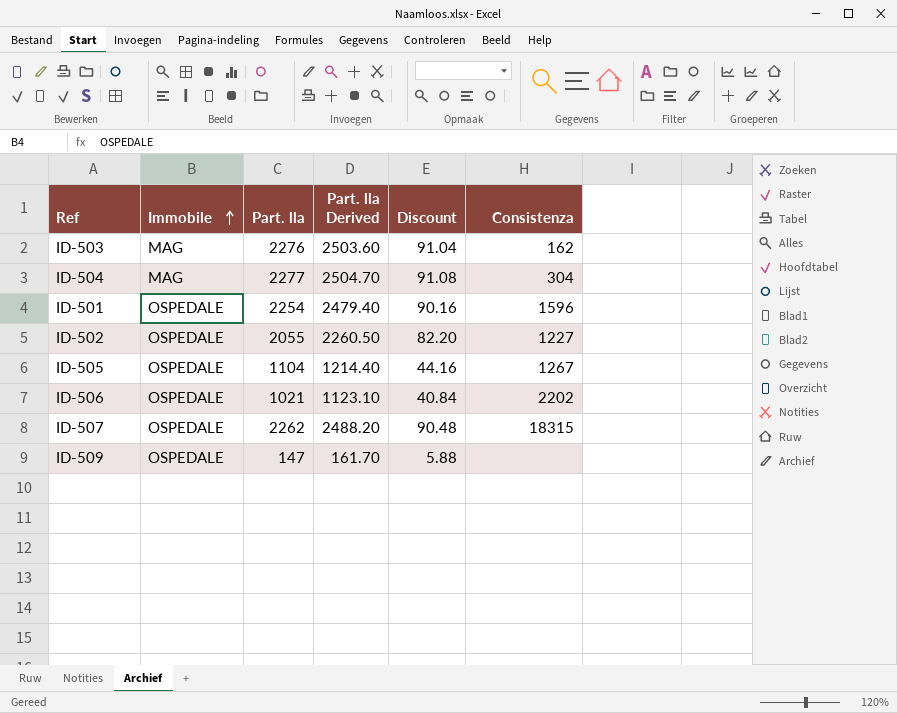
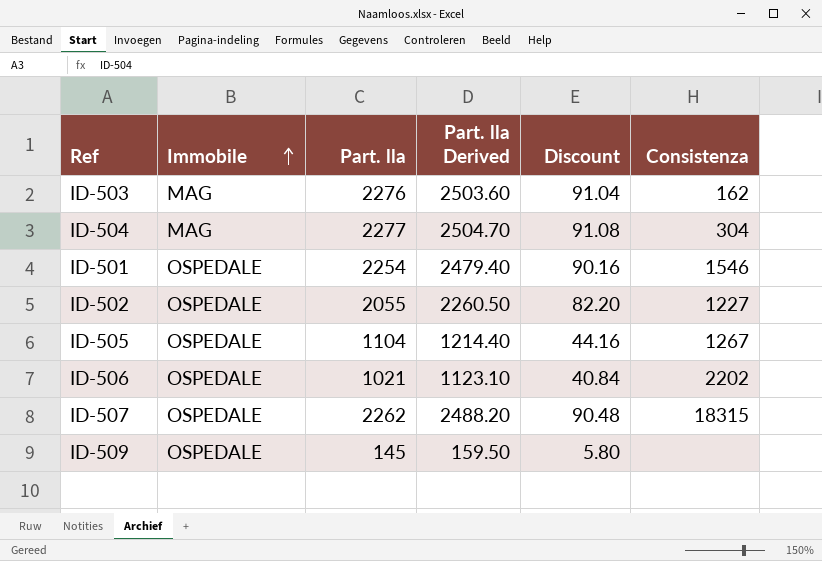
ID-501 | Consistenza: 1596 -> 1546
ID-509 | Part. lla: 147 -> 145
ID-509 | Part. lla Derived: 161.70 -> 159.50
ID-509 | Discount: 5.88 -> 5.80

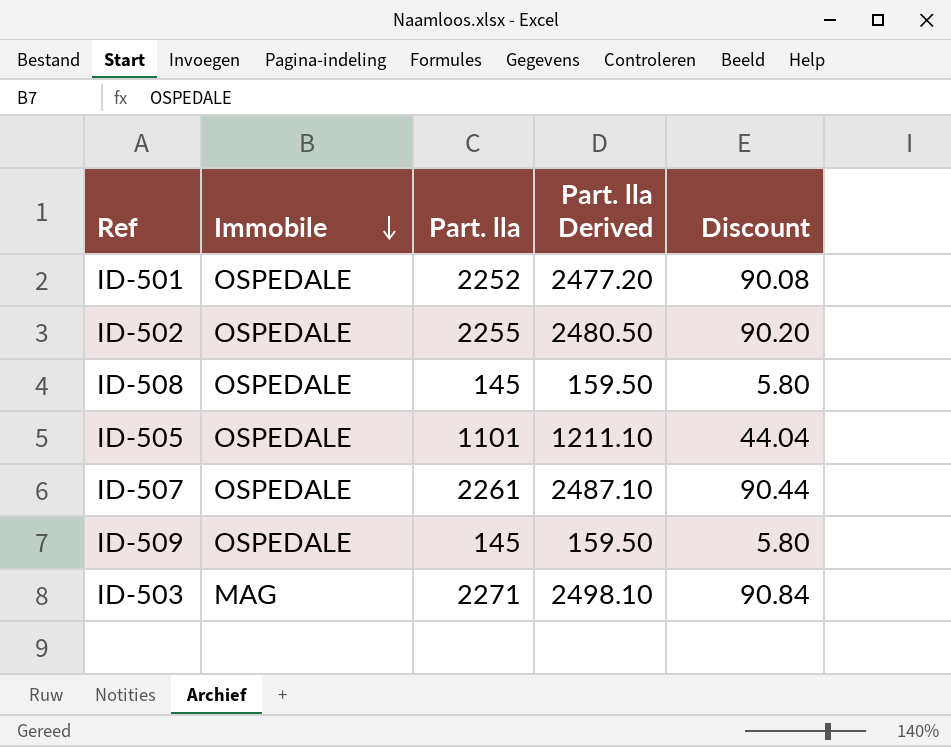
row order: Immobile ascending -> Immobile descending
column Consistenza | position: 6 -> none
row ID-504: MAG | 2277 | 2504.70 | 91.08 | 304 -> none
row ID-506: OSPEDALE | 1021 | 1123.10 | 40.84 | 2202 -> none
ID-501 | Part. lla: 2254 -> 2252
ID-501 | Part. lla Derived: 2479.40 -> 2477.20
ID-501 | Discount: 90.16 -> 90.08
ID-502 | Part. lla: 2055 -> 2255
ID-502 | Part. lla Derived: 2260.50 -> 2480.50
ID-502 | Discount: 82.20 -> 90.20
row ID-508: none -> OSPEDALE | 145 | 159.50 | 5.80
ID-505 | Part. lla: 1104 -> 1101
ID-505 | Part. lla Derived: 1214.40 -> 1211.10
ID-505 | Discount: 44.16 -> 44.04
ID-507 | Part. lla: 2262 -> 2261
ID-507 | Part. lla Derived: 2488.20 -> 2487.10
ID-507 | Discount: 90.48 -> 90.44
ID-503 | Part. lla: 2276 -> 2271
ID-503 | Part. lla Derived: 2503.60 -> 2498.10
ID-503 | Discount: 91.04 -> 90.84

